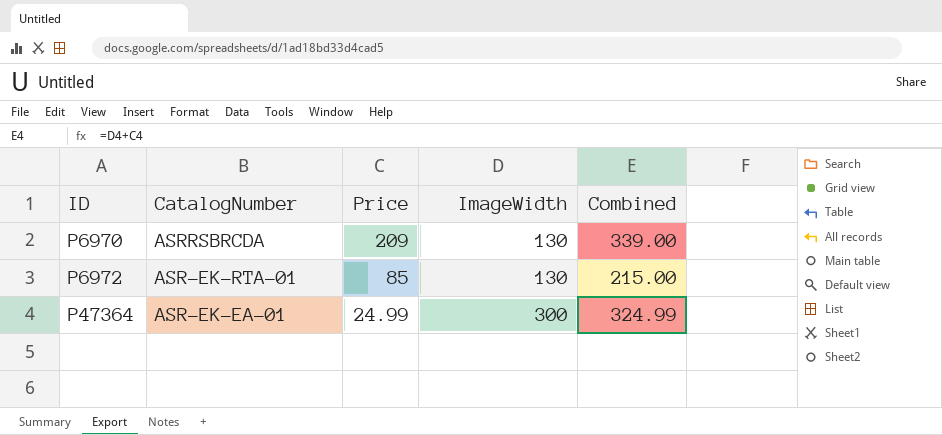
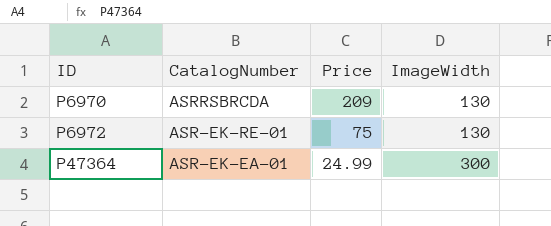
column Combined | formula: [Price] + [ImageWidth] -> none
P6972 | CatalogNumber: ASR-EK-RTA-01 -> ASR-EK-RE-01
P6972 | Price: 85 -> 75

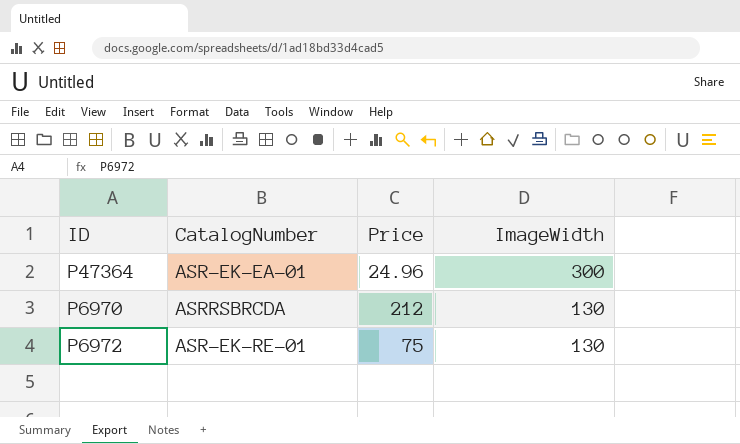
row order: ID ascending -> ImageWidth descending
P47364 | Price: 24.99 -> 24.96
P6970 | Price: 209 -> 212

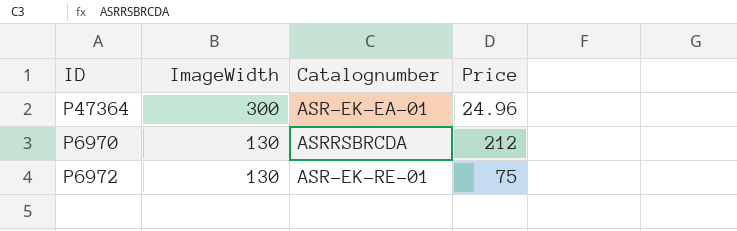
column ImageWidth | position: 4 -> 2
column name: CatalogNumber -> Catalognumber

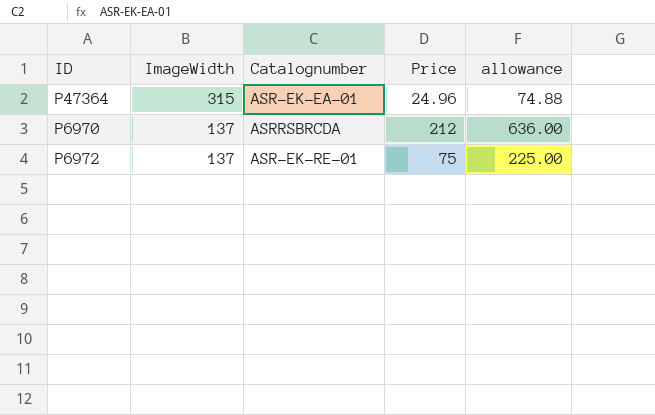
column allowance | formula: none -> [Price] * 3
P47364 | ImageWidth: 300 -> 315
P6970 | ImageWidth: 130 -> 137
P6972 | ImageWidth: 130 -> 137

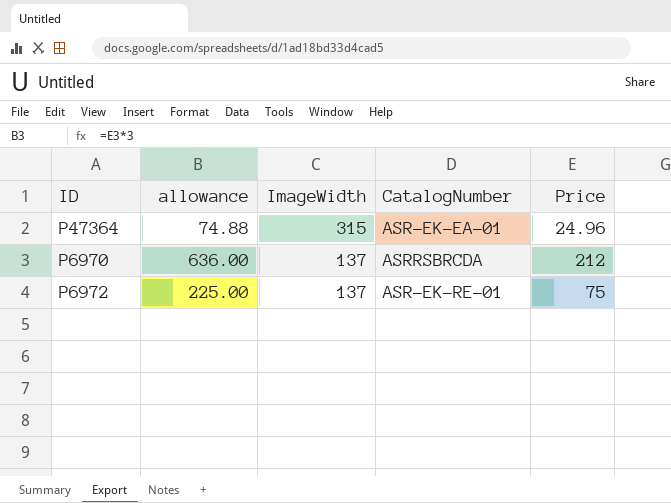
column allowance | position: 5 -> 2
column name: Catalognumber -> CatalogNumber

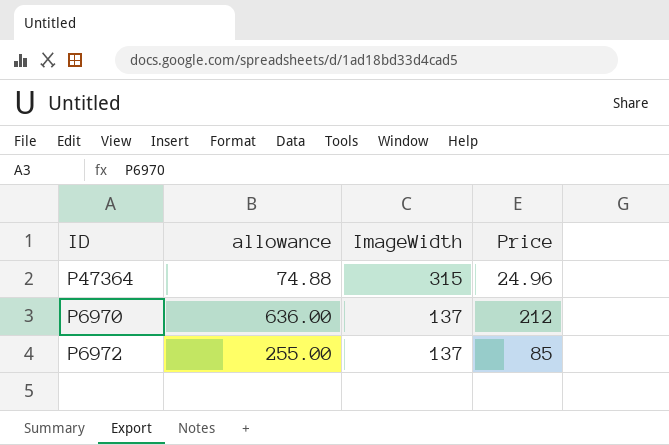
column CatalogNumber | position: 4 -> none
P6972 | allowance: 225.00 -> 255.00
P6972 | Price: 75 -> 85

